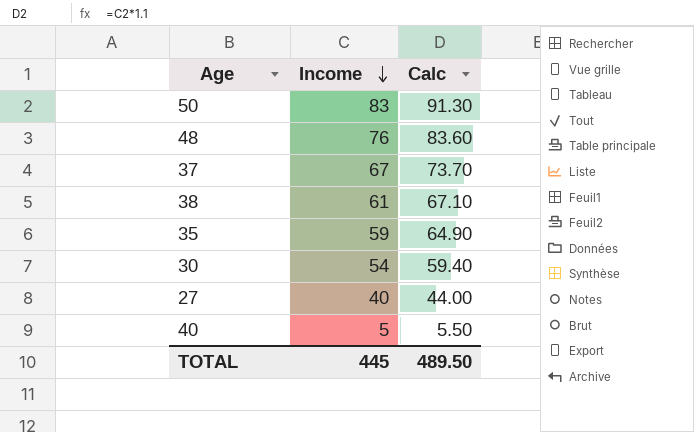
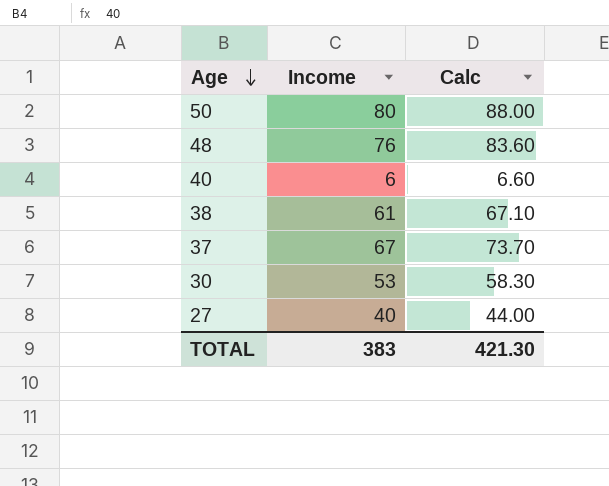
row order: Income descending -> Age descending
row 35: 59 | 64.90 -> none
50 | Income: 83 -> 80
50 | Calc: 91.30 -> 88.00
40 | Income: 5 -> 6
40 | Calc: 5.50 -> 6.60
30 | Income: 54 -> 53
30 | Calc: 59.40 -> 58.30
TOTAL | Income: 445 -> 383
TOTAL | Calc: 489.50 -> 421.30

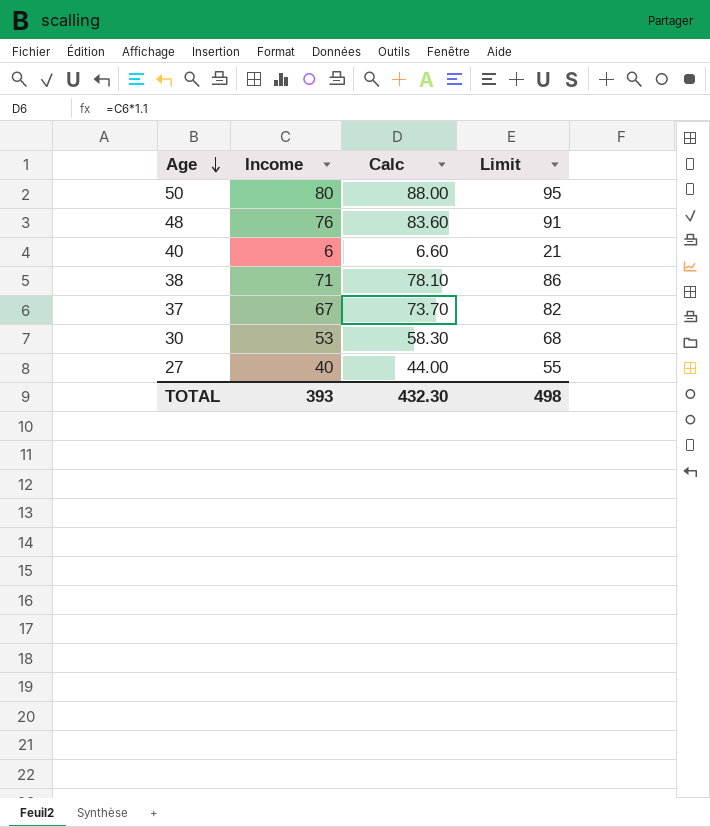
column Limit | formula: none -> [Income] + 15
38 | Income: 61 -> 71
38 | Calc: 67.10 -> 78.10
TOTAL | Income: 383 -> 393
TOTAL | Calc: 421.30 -> 432.30

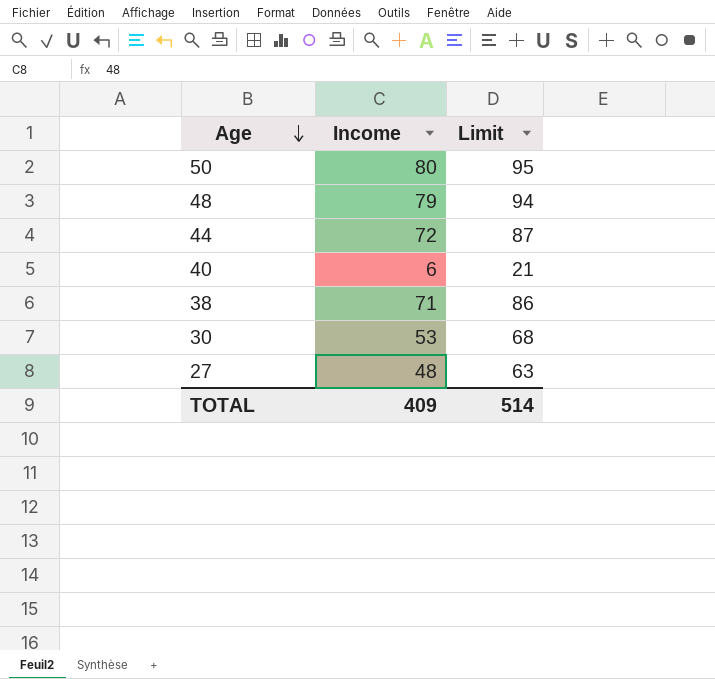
column Calc | formula: [Income] * 1.1 -> none
row 37: 67 | 73.70 | 82 -> none
48 | Income: 76 -> 79
48 | Limit: 91 -> 94
row 44: none -> 72 | 87
27 | Income: 40 -> 48
27 | Limit: 55 -> 63
TOTAL | Income: 393 -> 409
TOTAL | Limit: 498 -> 514

